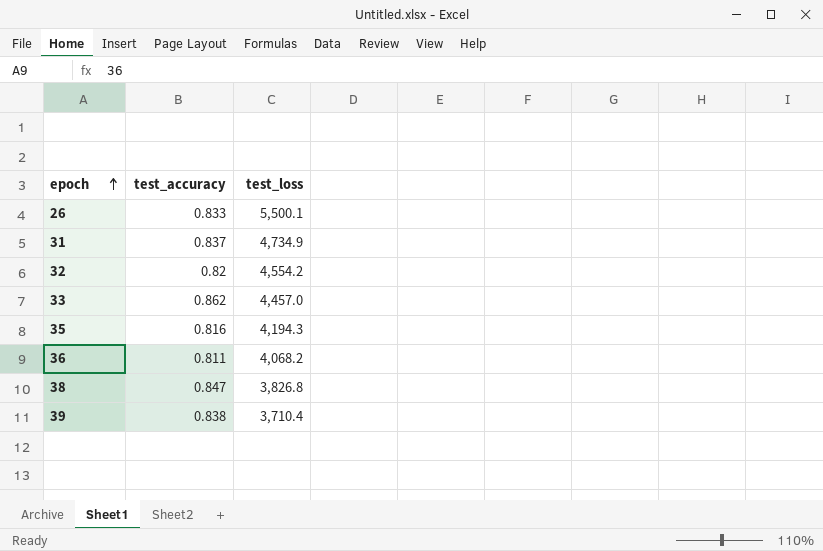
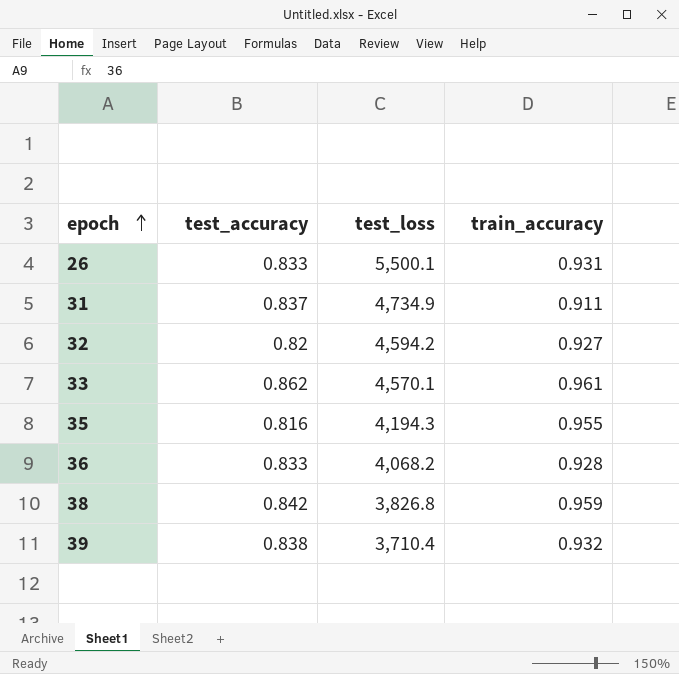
column train_accuracy | position: none -> 4
32 | test_loss: 4,554.2 -> 4,594.2
33 | test_loss: 4,457.0 -> 4,570.1
36 | test_accuracy: 0.811 -> 0.833
38 | test_accuracy: 0.847 -> 0.842

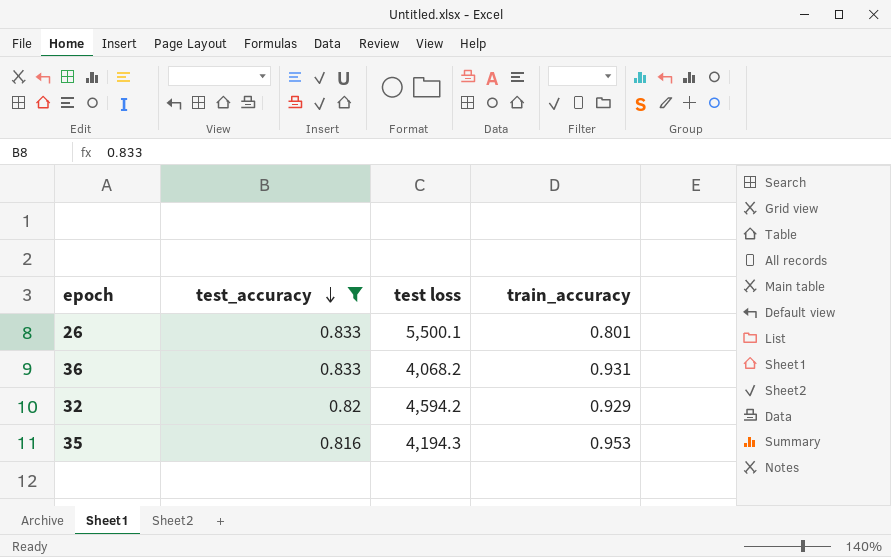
filter: none -> test_accuracy <= 0.833
row order: epoch ascending -> test_accuracy descending
column name: test_loss -> test loss
26 | train_accuracy: 0.931 -> 0.801
36 | train_accuracy: 0.928 -> 0.931
32 | train_accuracy: 0.927 -> 0.929
35 | train_accuracy: 0.955 -> 0.953

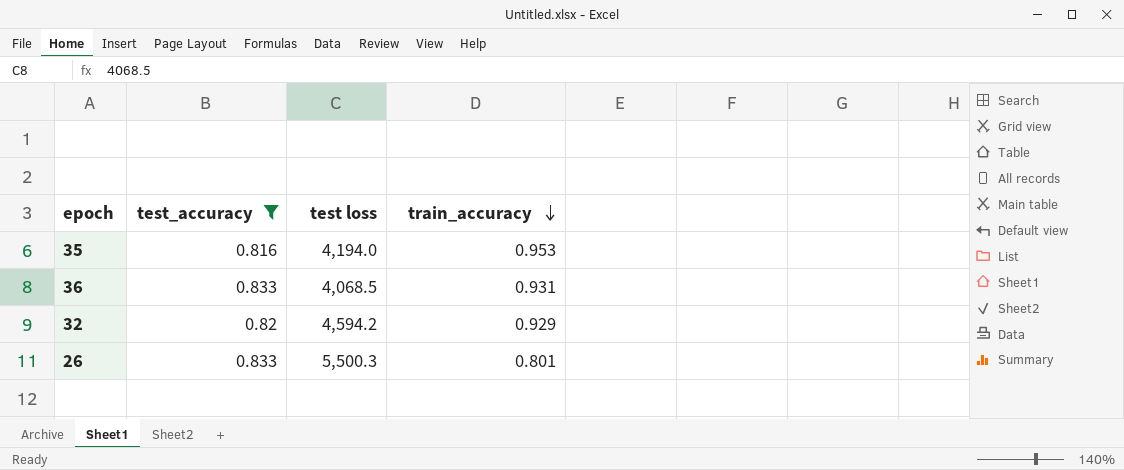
row order: test_accuracy descending -> train_accuracy descending
35 | test loss: 4,194.3 -> 4,194.0
36 | test loss: 4,068.2 -> 4,068.5
26 | test loss: 5,500.1 -> 5,500.3

